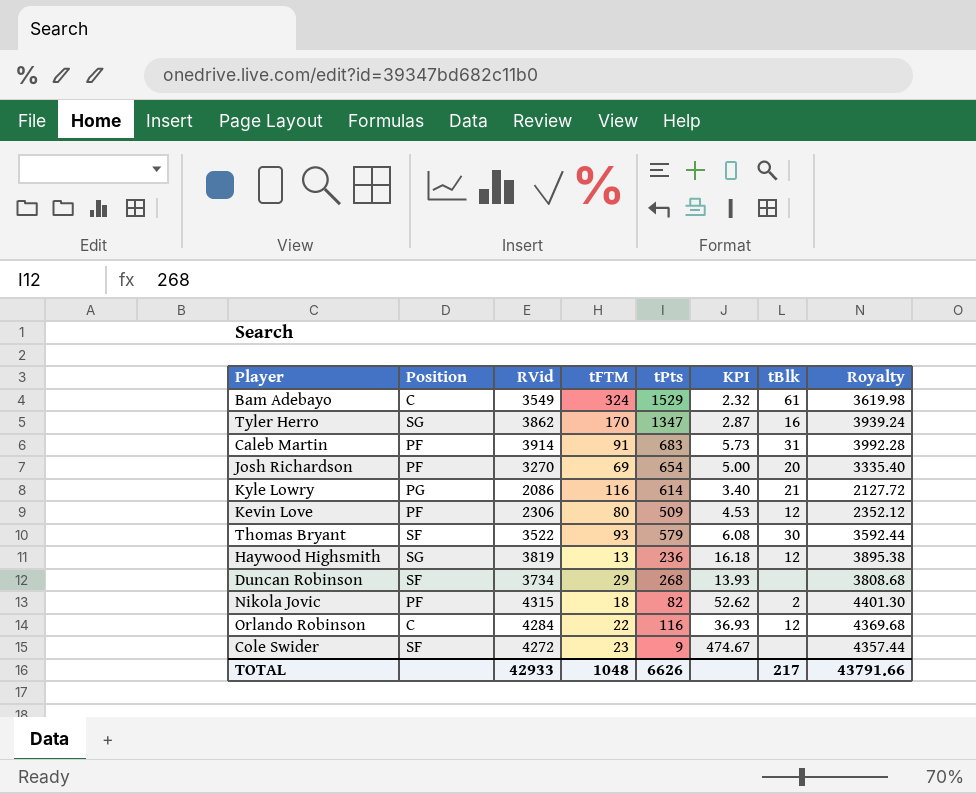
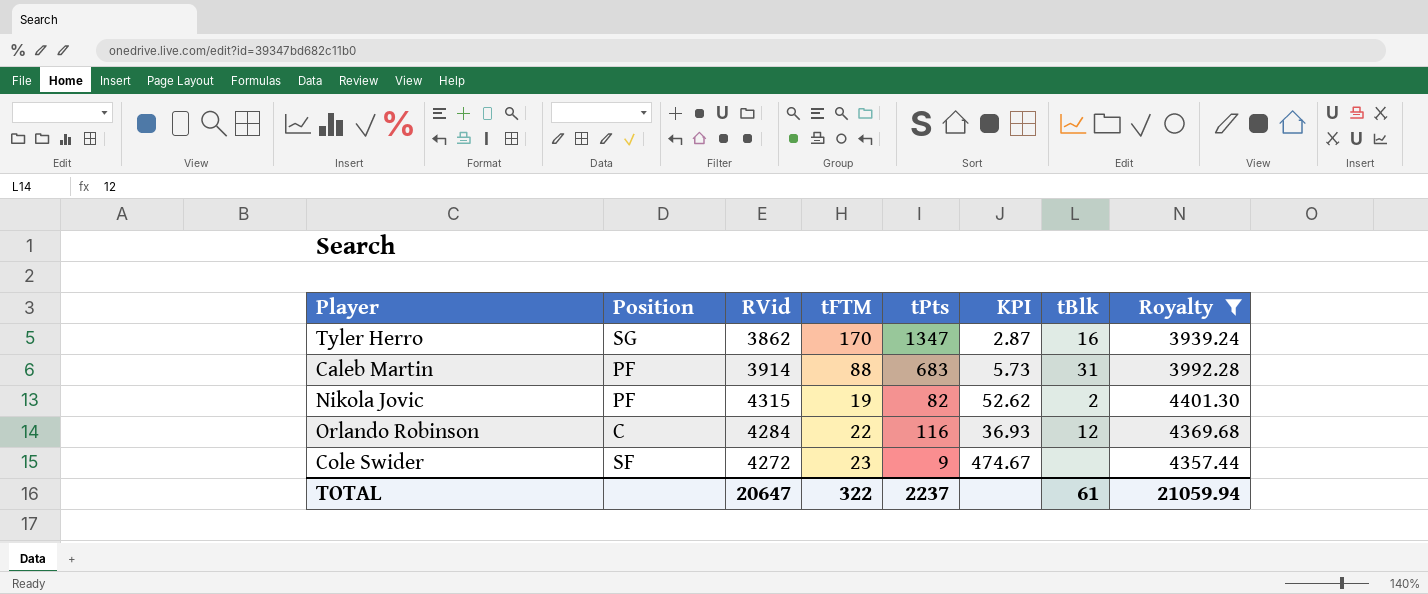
filter: none -> Royalty >= 3939.24
Caleb Martin | tFTM: 91 -> 88
Nikola Jovic | tFTM: 18 -> 19
TOTAL | RVid: 42933 -> 20647
TOTAL | tFTM: 1048 -> 322
TOTAL | tPts: 6626 -> 2237
TOTAL | tBlk: 217 -> 61
TOTAL | Royalty: 43791.66 -> 21059.94

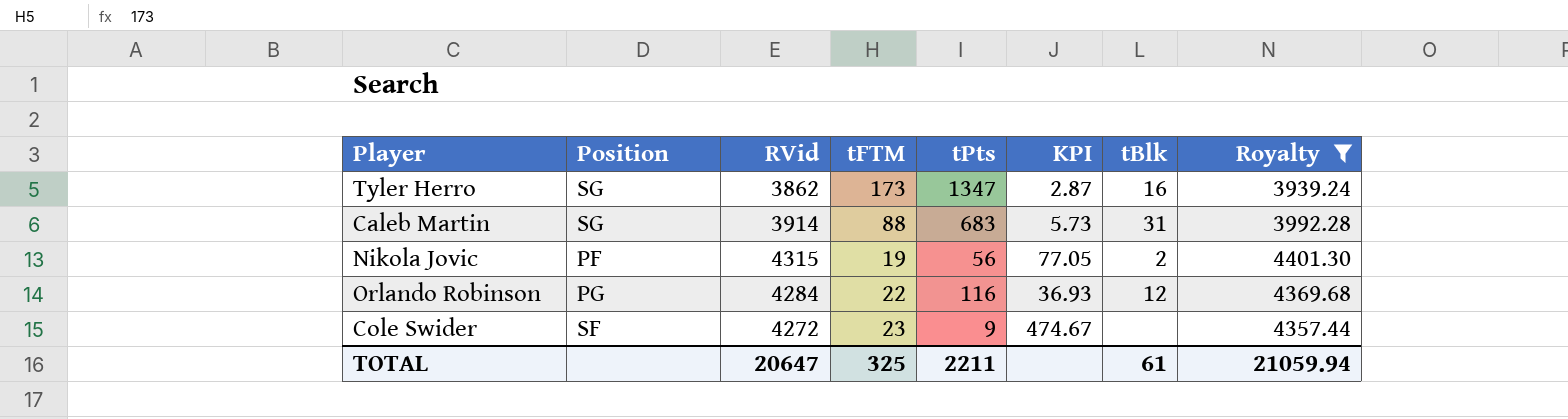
Tyler Herro | tFTM: 170 -> 173
Caleb Martin | Position: PF -> SG
Nikola Jovic | tPts: 82 -> 56
Nikola Jovic | KPI: 52.62 -> 77.05
Orlando Robinson | Position: C -> PG
TOTAL | tFTM: 322 -> 325
TOTAL | tPts: 2237 -> 2211

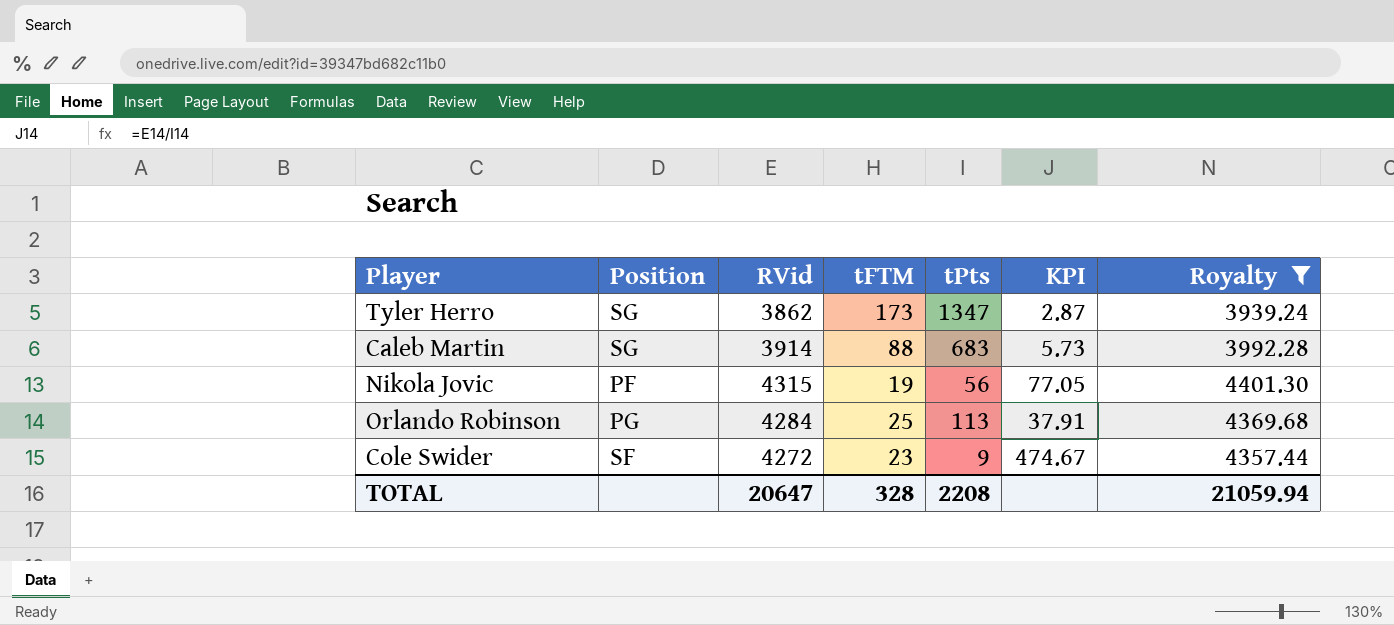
column tBlk | position: 7 -> none
Orlando Robinson | tFTM: 22 -> 25
Orlando Robinson | tPts: 116 -> 113
Orlando Robinson | KPI: 36.93 -> 37.91
TOTAL | tFTM: 325 -> 328
TOTAL | tPts: 2211 -> 2208

